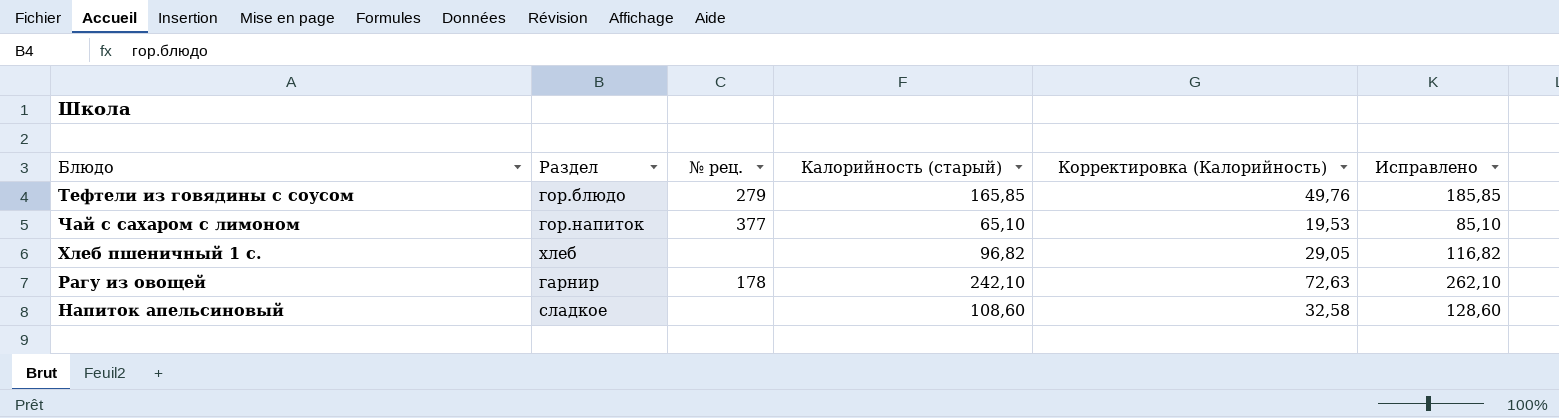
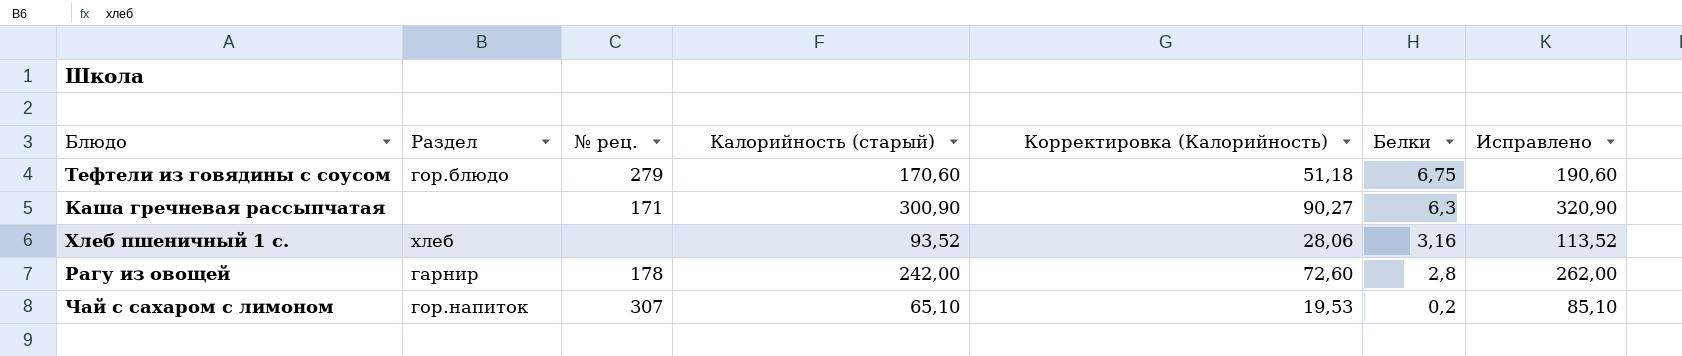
row order: none -> Белки descending
column Белки | position: none -> 6
row Напиток апельсиновый: сладкое | none | 108,60 | 32,58 | 128,60 -> none
Тефтели из говядины с соусом | Калорийность (старый): 165,85 -> 170,60
Тефтели из говядины с соусом | Корректировка (Калорийность): 49,76 -> 51,18
Тефтели из говядины с соусом | Исправлено: 185,85 -> 190,60
row Каша гречневая рассыпчатая: none -> none | 171 | 300,90 | 90,27 | 6,3 | 320,90
Хлеб пшеничный 1 с. | Калорийность (старый): 96,82 -> 93,52
Хлеб пшеничный 1 с. | Корректировка (Калорийность): 29,05 -> 28,06
Хлеб пшеничный 1 с. | Исправлено: 116,82 -> 113,52
Рагу из овощей | Калорийность (старый): 242,10 -> 242,00
Рагу из овощей | Корректировка (Калорийность): 72,63 -> 72,60
Рагу из овощей | Исправлено: 262,10 -> 262,00
Чай с сахаром с лимоном | № рец.: 377 -> 307

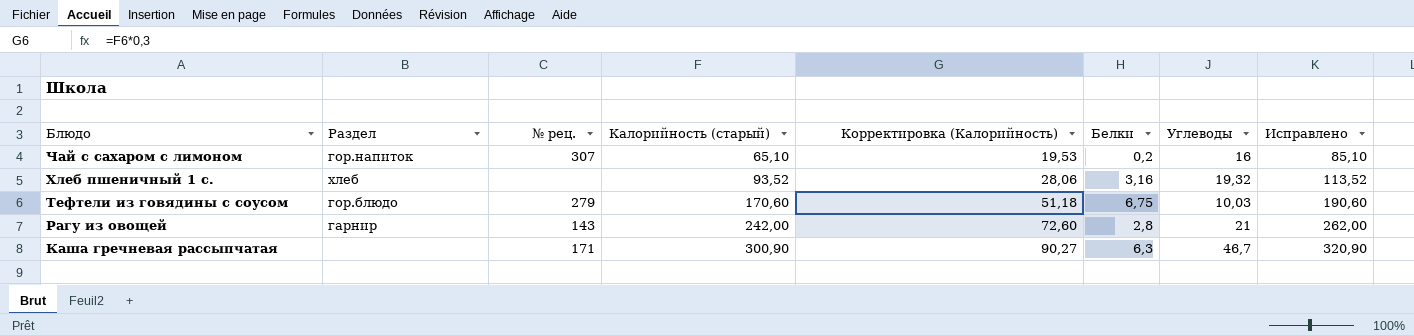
row order: Белки descending -> Блюдо descending
column Углеводы | position: none -> 7
Рагу из овощей | № рец.: 178 -> 143

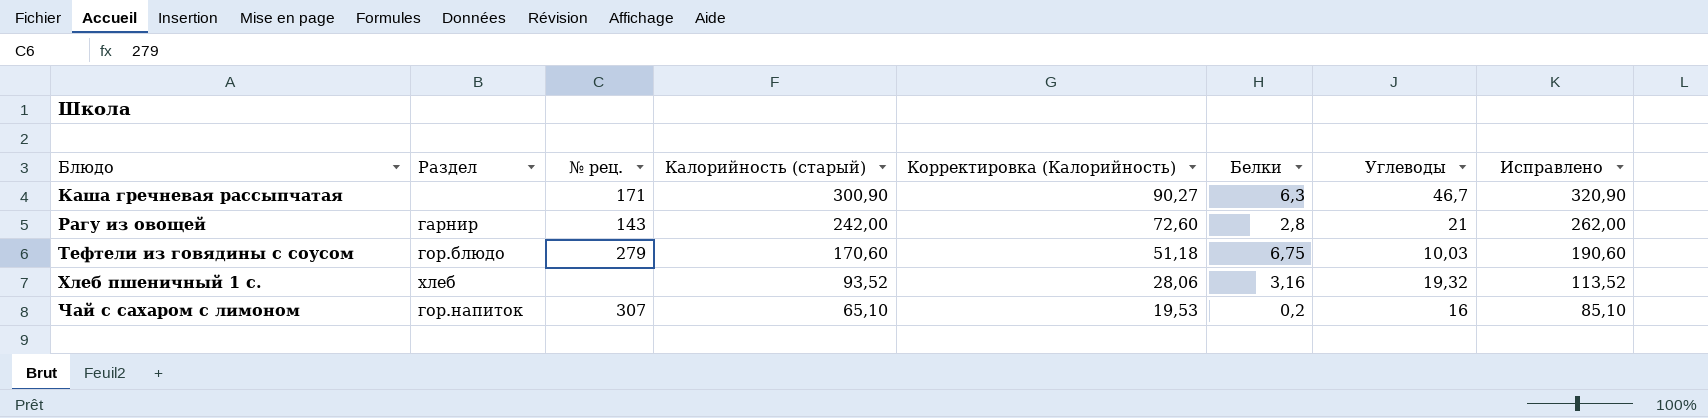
row order: Блюдо descending -> Блюдо ascending

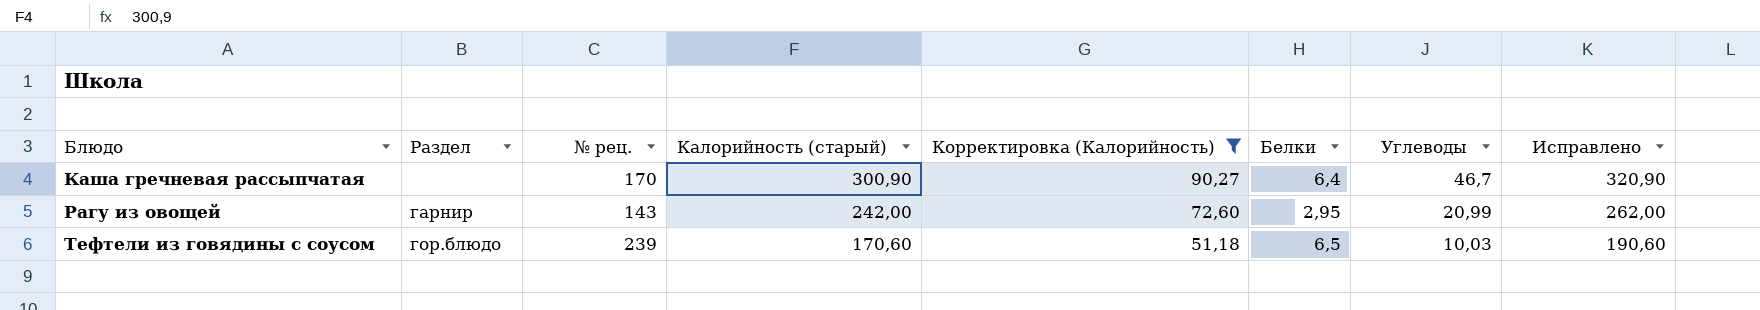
filter: none -> Корректировка (Калорийность) >= 51,18
Каша гречневая рассыпчатая | № рец.: 171 -> 170
Каша гречневая рассыпчатая | Белки: 6,3 -> 6,4
Рагу из овощей | Белки: 2,8 -> 2,95
Рагу из овощей | Углеводы: 21 -> 20,99
Тефтели из говядины с соусом | № рец.: 279 -> 239
Тефтели из говядины с соусом | Белки: 6,75 -> 6,5

